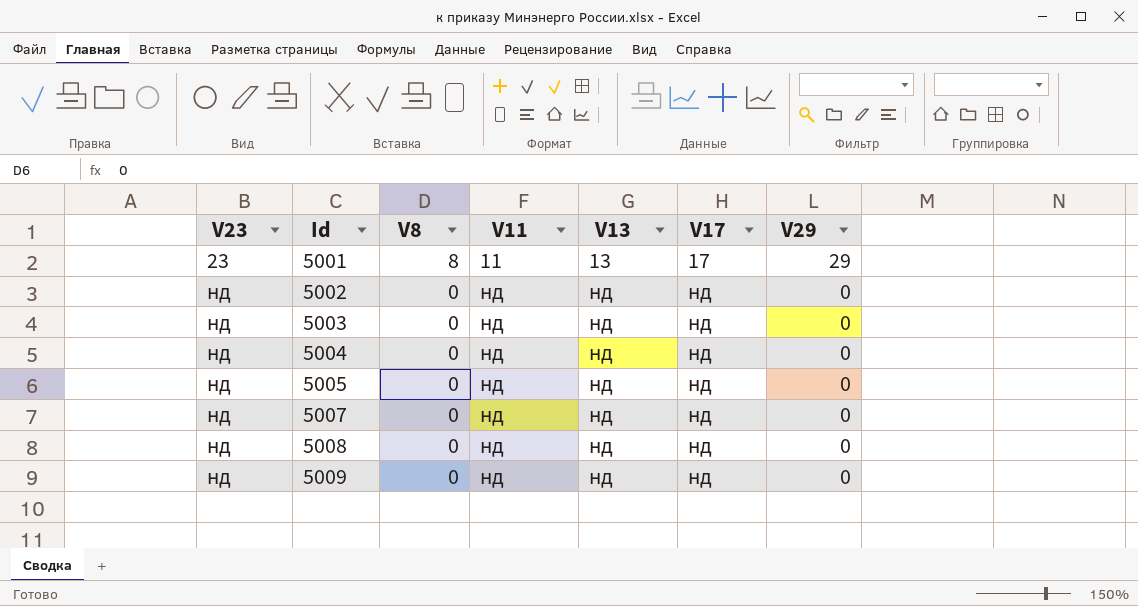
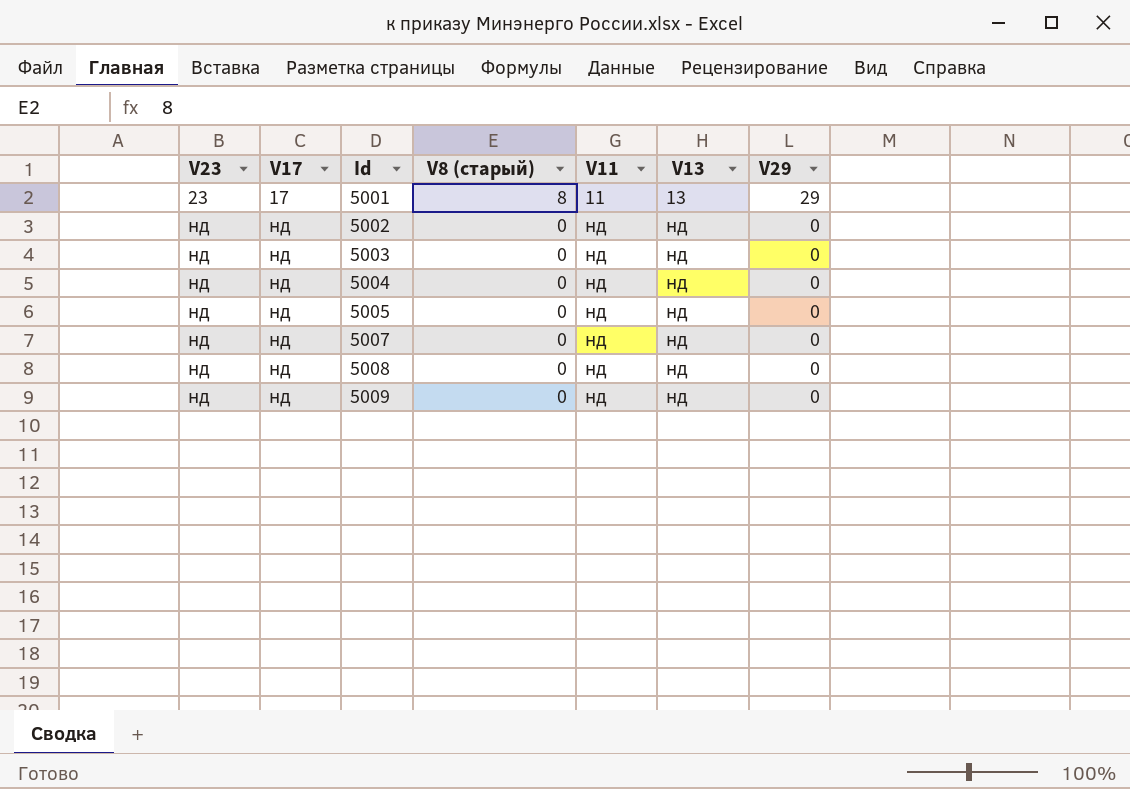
column V17 | position: 6 -> 2
column name: V8 -> V8 (старый)

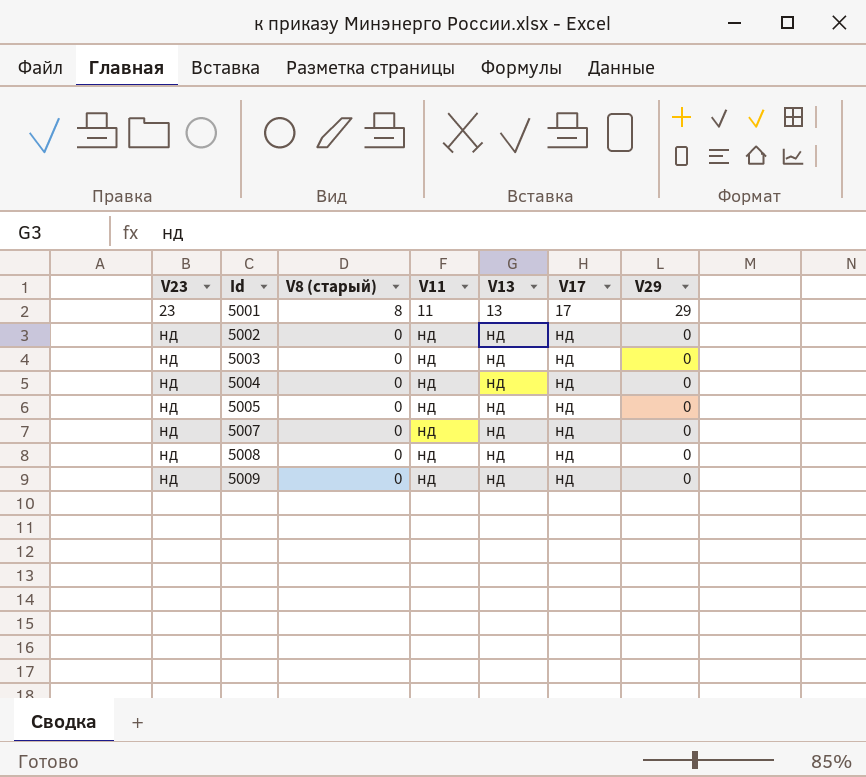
column V17 | position: 2 -> 6

